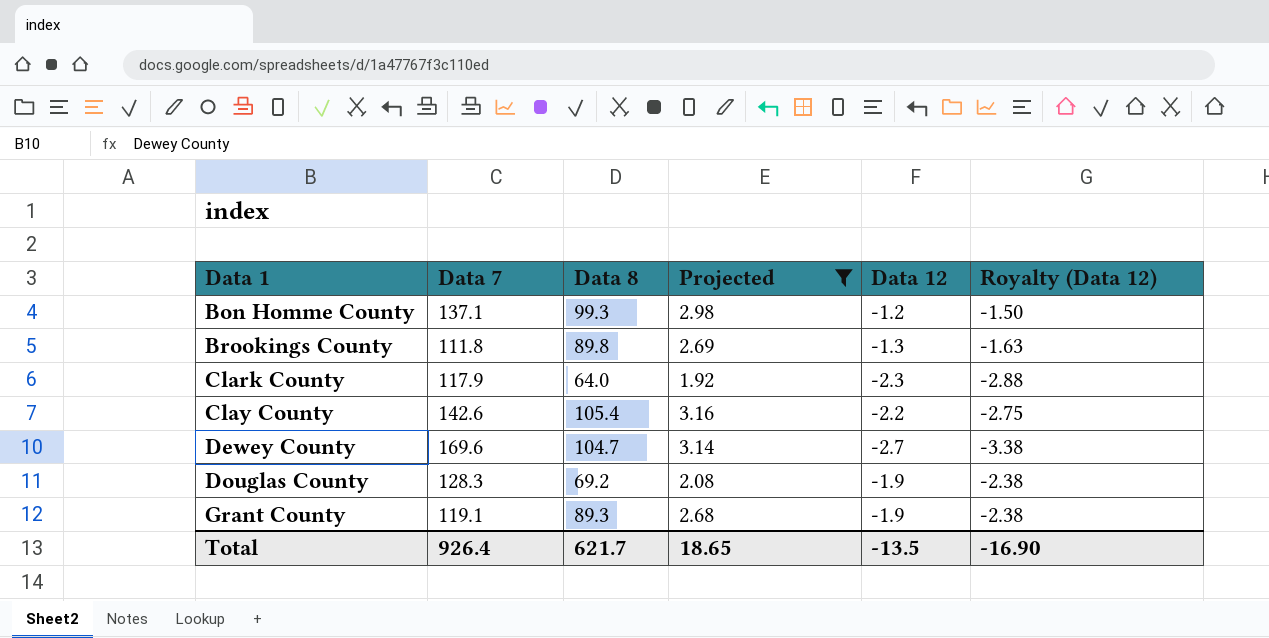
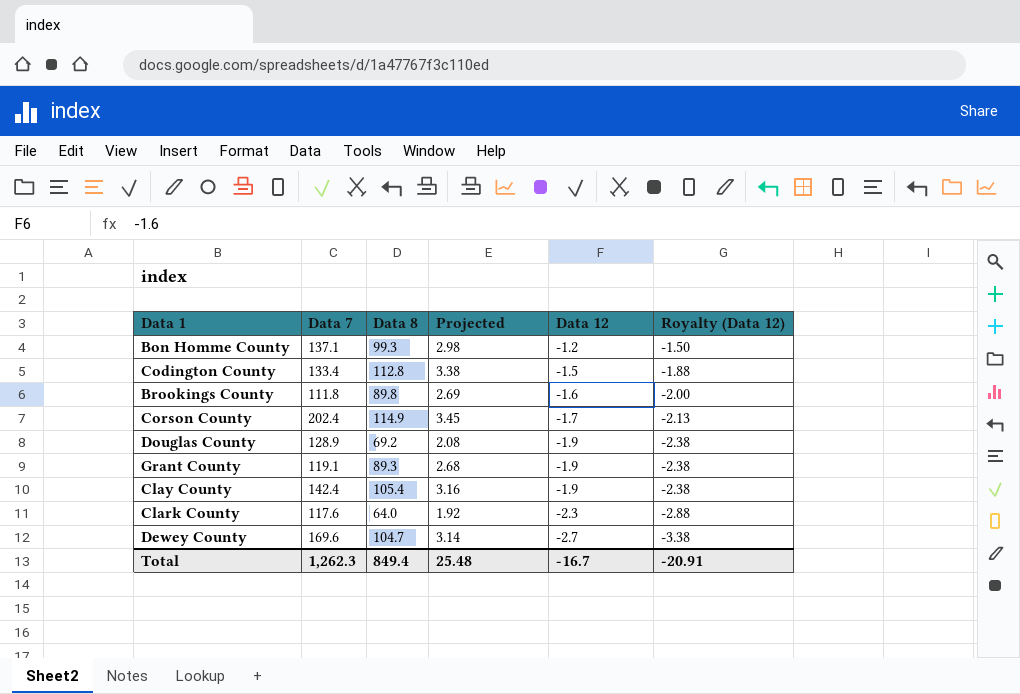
filter: Projected <= 3.16 -> none
row order: Data 1 ascending -> Data 12 descending
Brookings County | Data 12: -1.3 -> -1.6
Brookings County | Royalty (Data 12): -1.63 -> -2.00
Douglas County | Data 7: 128.3 -> 128.9
Clay County | Data 7: 142.6 -> 142.4
Clay County | Data 12: -2.2 -> -1.9
Clay County | Royalty (Data 12): -2.75 -> -2.38
Clark County | Data 7: 117.9 -> 117.6
Total | Data 7: 926.4 -> 1,262.3
Total | Data 8: 621.7 -> 849.4
Total | Projected: 18.65 -> 25.48
Total | Data 12: -13.5 -> -16.7
Total | Royalty (Data 12): -16.90 -> -20.91

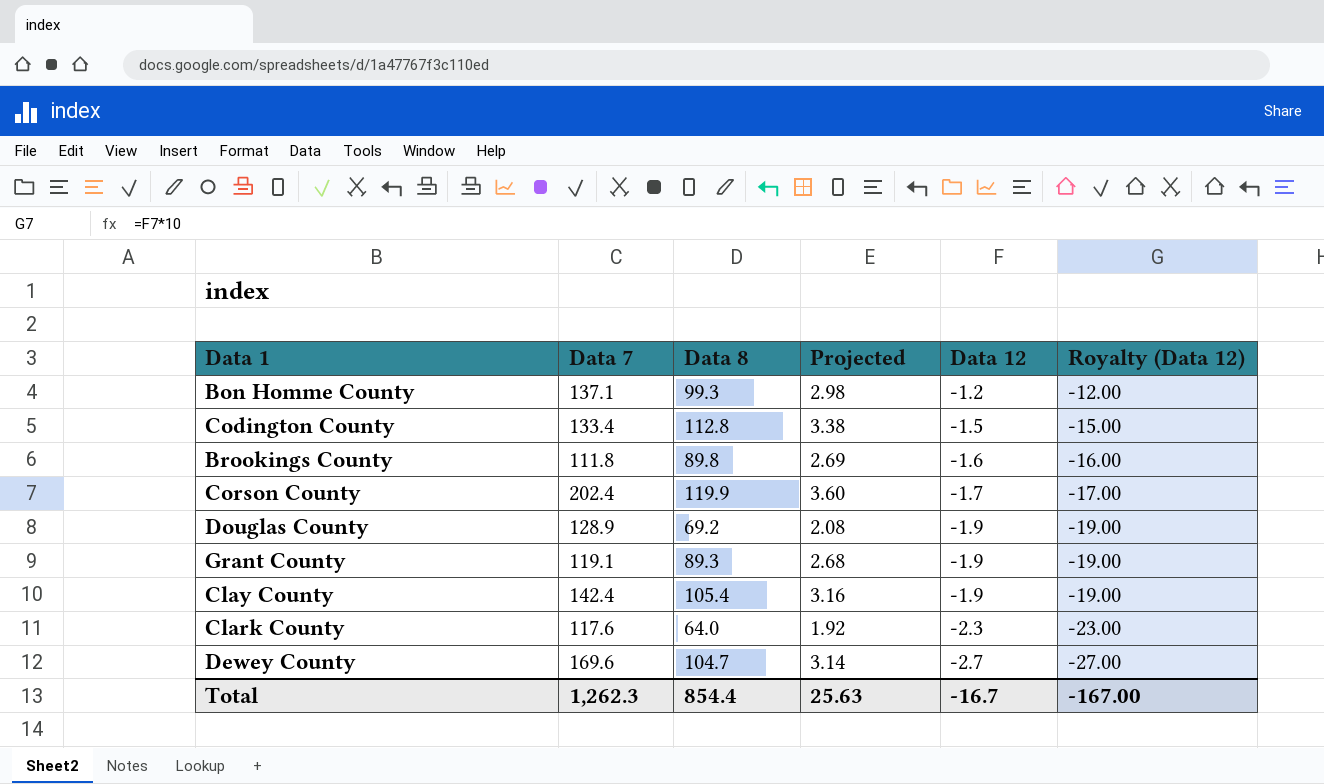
column Royalty (Data 12) | formula: [Data 12] * 1.25 -> [Data 12] * 10
Corson County | Data 8: 114.9 -> 119.9
Corson County | Projected: 3.45 -> 3.60
Total | Data 8: 849.4 -> 854.4
Total | Projected: 25.48 -> 25.63
Total | Royalty (Data 12): -20.91 -> -167.00

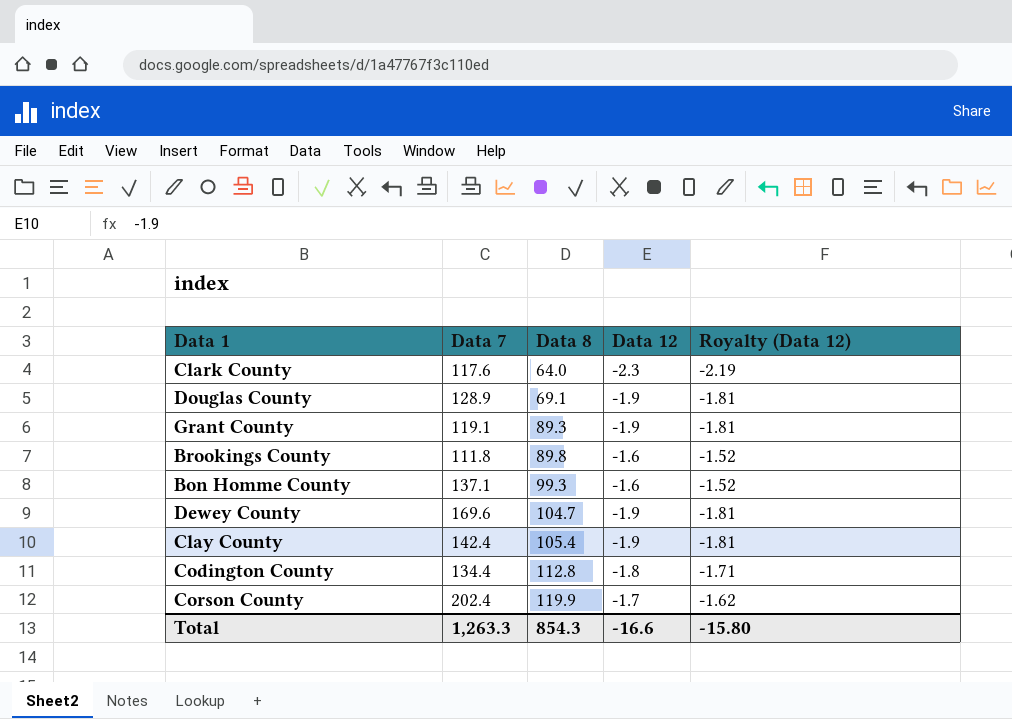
row order: Data 12 descending -> Data 8 ascending
column Projected | formula: [Data 8] * 0.03 -> none
column Royalty (Data 12) | formula: [Data 12] * 10 -> [Data 12] * 0.95
Douglas County | Data 8: 69.2 -> 69.1
Bon Homme County | Data 12: -1.2 -> -1.6
Dewey County | Data 12: -2.7 -> -1.9
Codington County | Data 7: 133.4 -> 134.4
Codington County | Data 12: -1.5 -> -1.8
Total | Data 7: 1,262.3 -> 1,263.3
Total | Data 8: 854.4 -> 854.3
Total | Data 12: -16.7 -> -16.6
Total | Royalty (Data 12): -167.00 -> -15.80

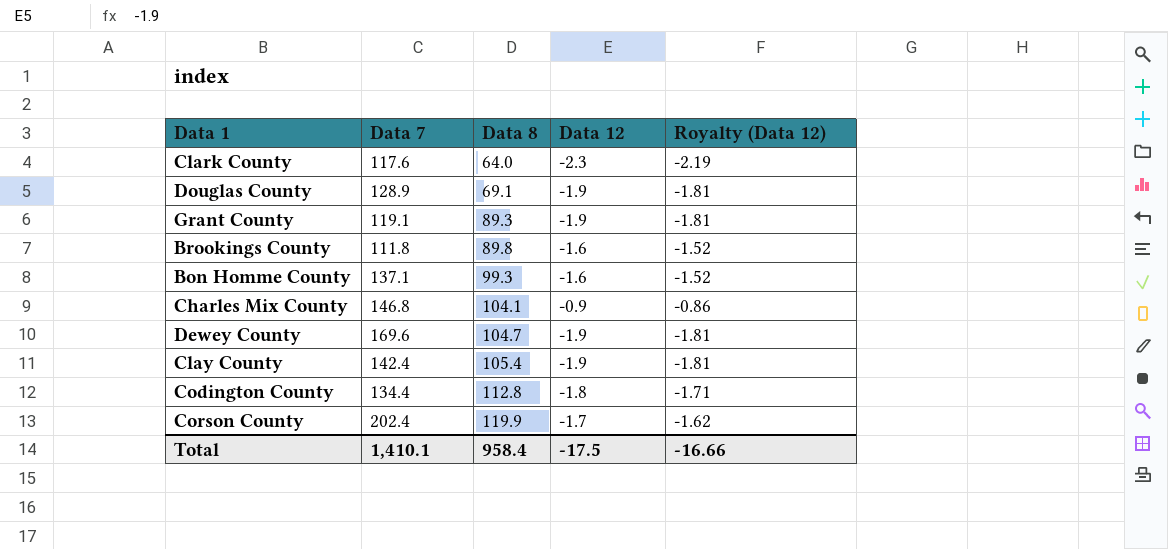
row Charles Mix County: none -> 146.8 | 104.1 | -0.9 | -0.86
Total | Data 7: 1,263.3 -> 1,410.1
Total | Data 8: 854.3 -> 958.4
Total | Data 12: -16.6 -> -17.5
Total | Royalty (Data 12): -15.80 -> -16.66

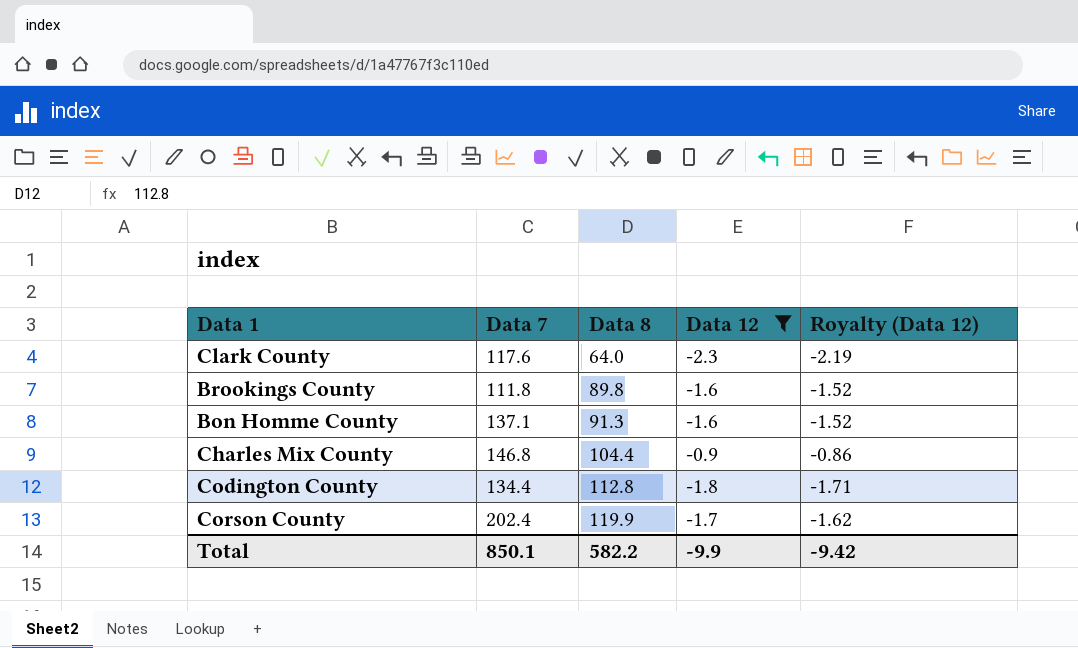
filter: none -> Data 12 != -1.9
Bon Homme County | Data 8: 99.3 -> 91.3
Charles Mix County | Data 8: 104.1 -> 104.4
Total | Data 7: 1,410.1 -> 850.1
Total | Data 8: 958.4 -> 582.2
Total | Data 12: -17.5 -> -9.9
Total | Royalty (Data 12): -16.66 -> -9.42

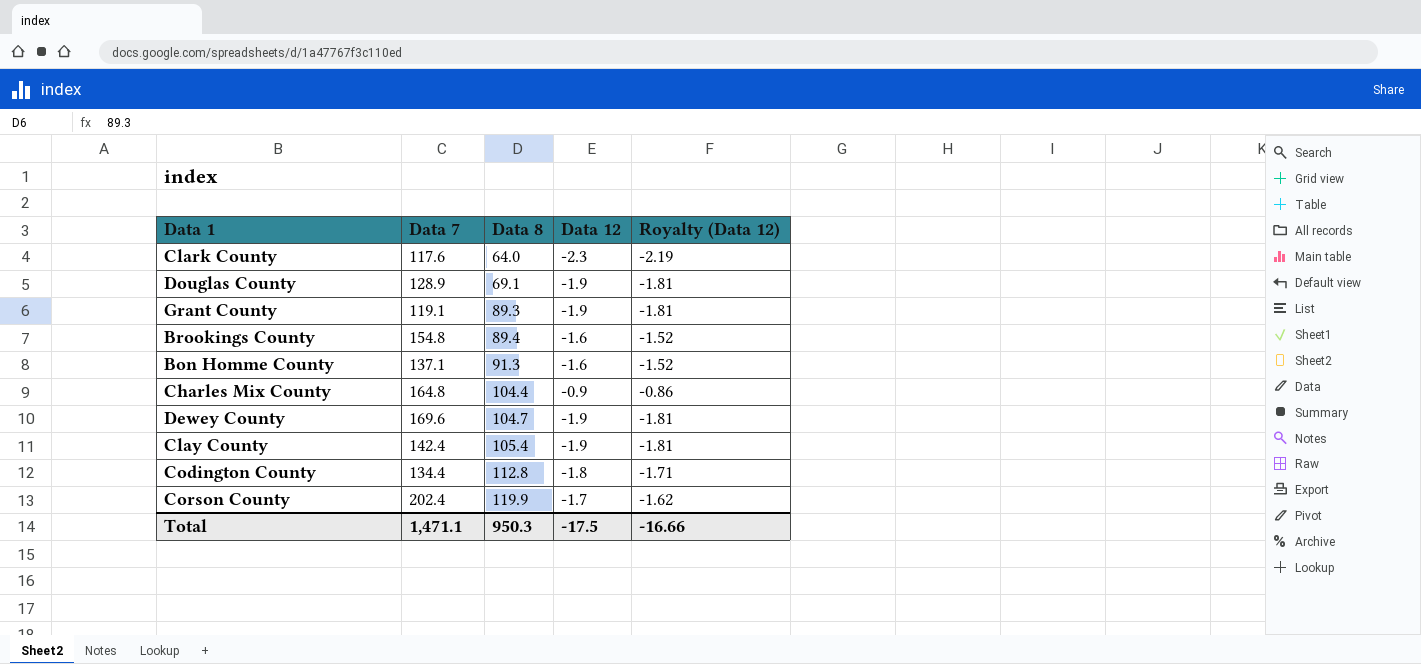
filter: Data 12 != -1.9 -> none
Brookings County | Data 7: 111.8 -> 154.8
Brookings County | Data 8: 89.8 -> 89.4
Charles Mix County | Data 7: 146.8 -> 164.8
Total | Data 7: 850.1 -> 1,471.1
Total | Data 8: 582.2 -> 950.3
Total | Data 12: -9.9 -> -17.5
Total | Royalty (Data 12): -9.42 -> -16.66

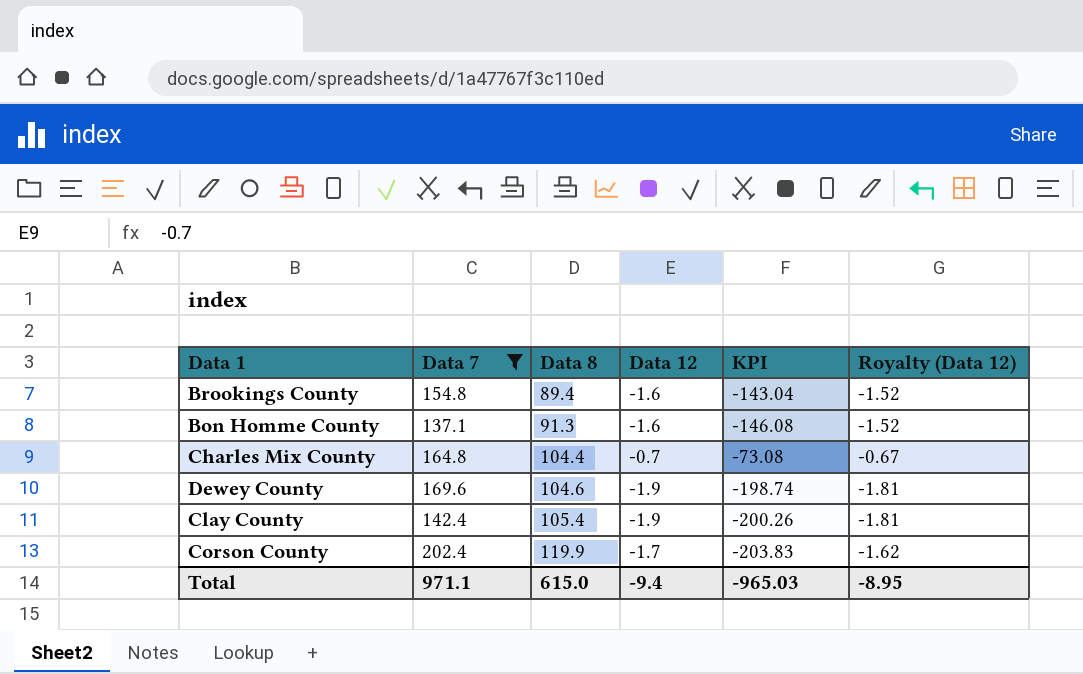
filter: none -> Data 7 >= 137.1
column KPI | formula: none -> [Data 8] * [Data 12]
Charles Mix County | Data 12: -0.9 -> -0.7
Charles Mix County | Royalty (Data 12): -0.86 -> -0.67
Dewey County | Data 8: 104.7 -> 104.6
Total | Data 7: 1,471.1 -> 971.1
Total | Data 8: 950.3 -> 615.0
Total | Data 12: -17.5 -> -9.4
Total | Royalty (Data 12): -16.66 -> -8.95

